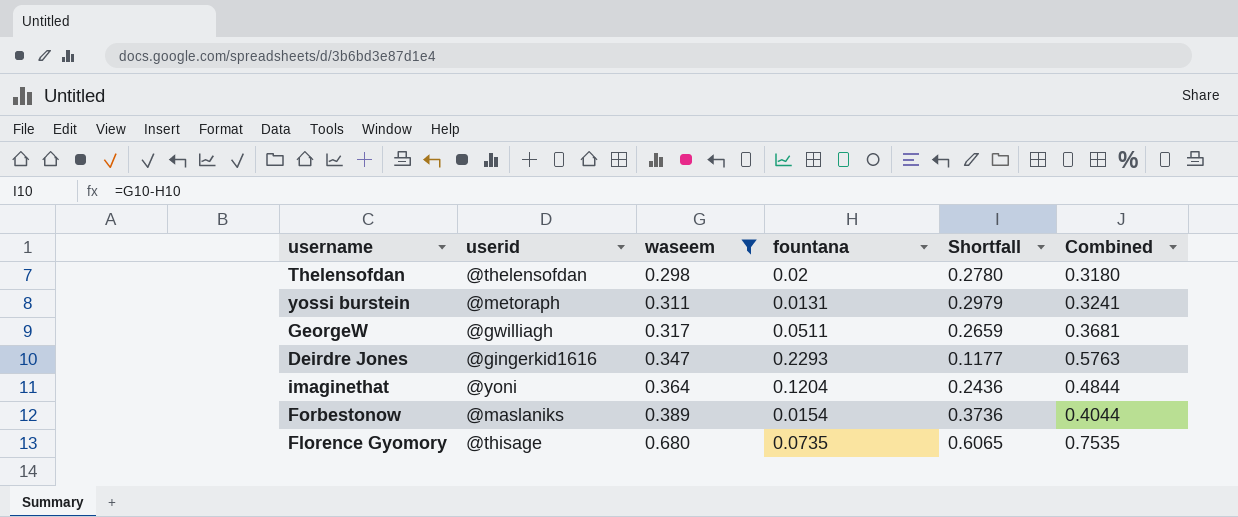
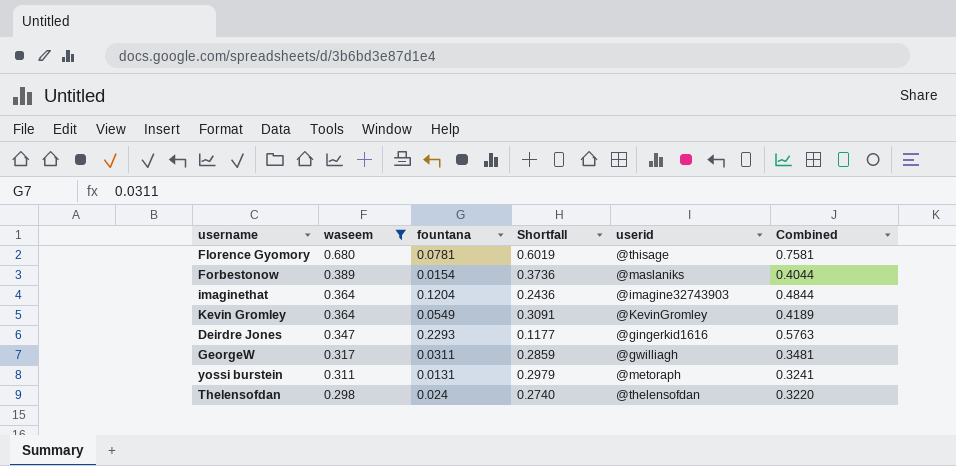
row order: waseem ascending -> waseem descending
column userid | position: 2 -> 5
Florence Gyomory | fountana: 0.0735 -> 0.0781
Florence Gyomory | Shortfall: 0.6065 -> 0.6019
Florence Gyomory | Combined: 0.7535 -> 0.7581
imaginethat | userid: @yoni -> @imagine32743903
row Kevin Gromley: none -> 0.364 | 0.0549 | 0.3091 | @KevinGromley | 0.4189
GeorgeW | fountana: 0.0511 -> 0.0311
GeorgeW | Shortfall: 0.2659 -> 0.2859
GeorgeW | Combined: 0.3681 -> 0.3481
Thelensofdan | fountana: 0.02 -> 0.024
Thelensofdan | Shortfall: 0.2780 -> 0.2740
Thelensofdan | Combined: 0.3180 -> 0.3220

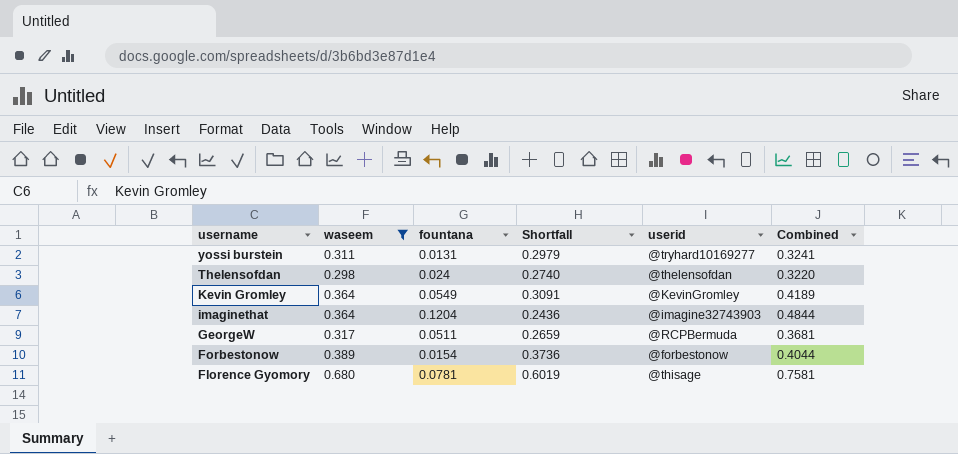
row order: waseem descending -> username descending
row Deirdre Jones: 0.347 | 0.2293 | 0.1177 | @gingerkid1616 | 0.5763 -> none
yossi burstein | userid: @metoraph -> @tryhard10169277
GeorgeW | fountana: 0.0311 -> 0.0511
GeorgeW | Shortfall: 0.2859 -> 0.2659
GeorgeW | userid: @gwilliagh -> @RCPBermuda
GeorgeW | Combined: 0.3481 -> 0.3681
Forbestonow | userid: @maslaniks -> @forbestonow

